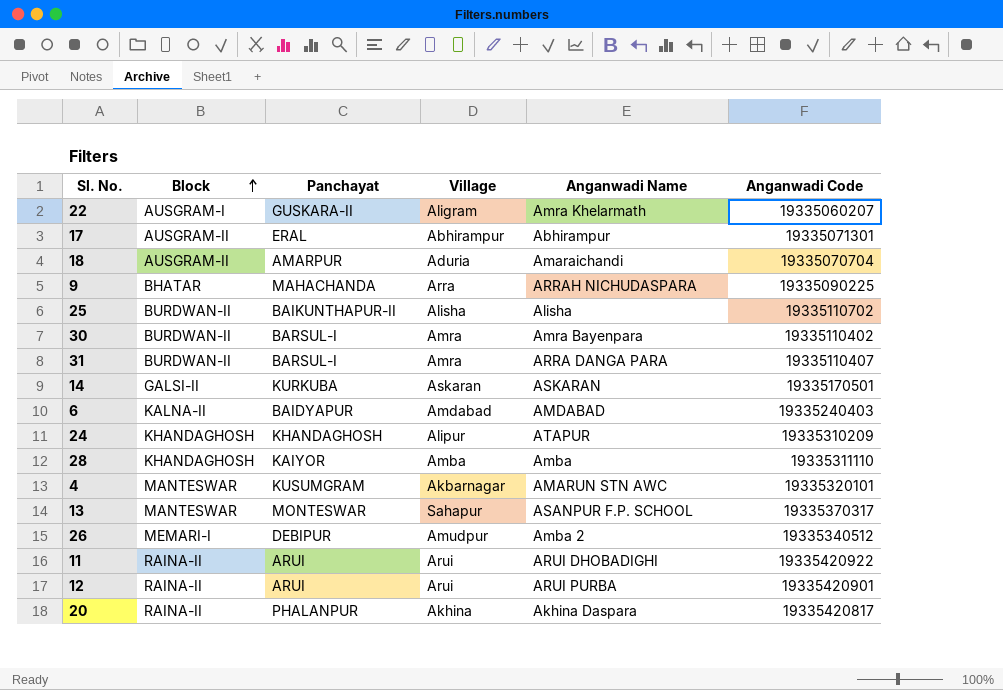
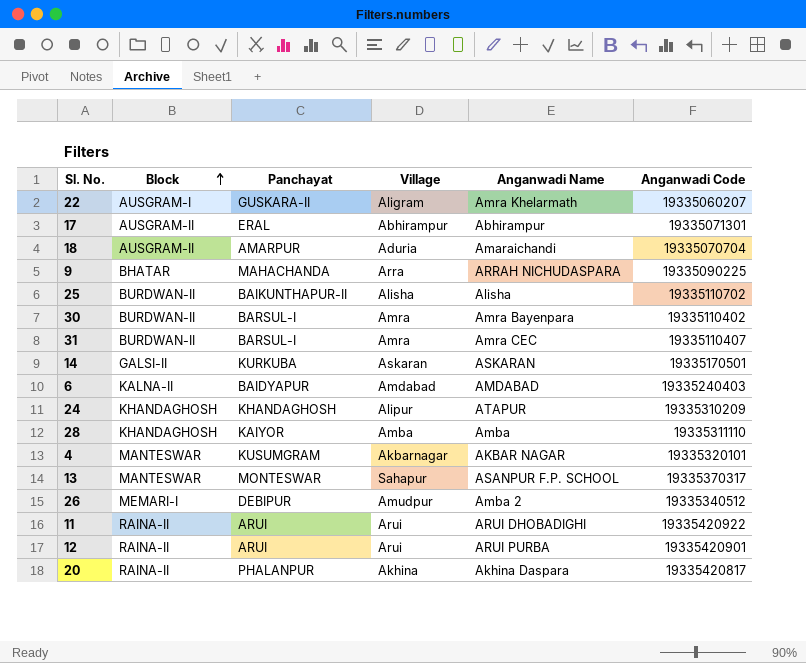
31 | Anganwadi Name: ARRA DANGA PARA -> Amra CEC
4 | Anganwadi Name: AMARUN STN AWC -> AKBAR NAGAR

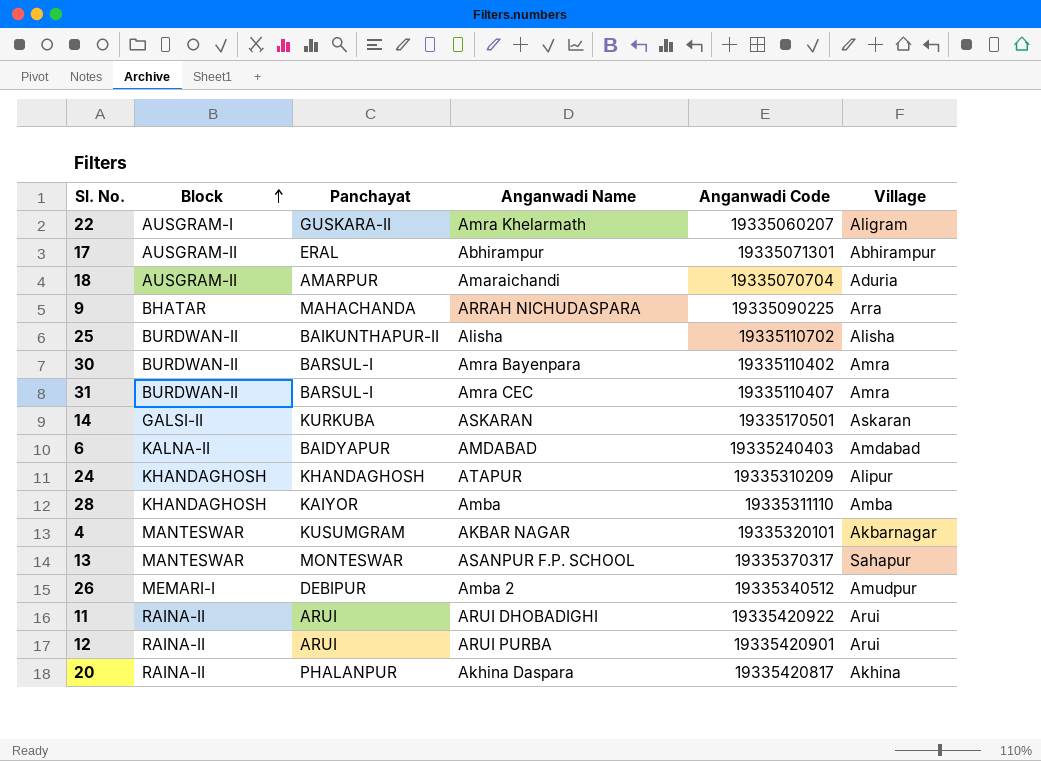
column Village | position: 4 -> 6

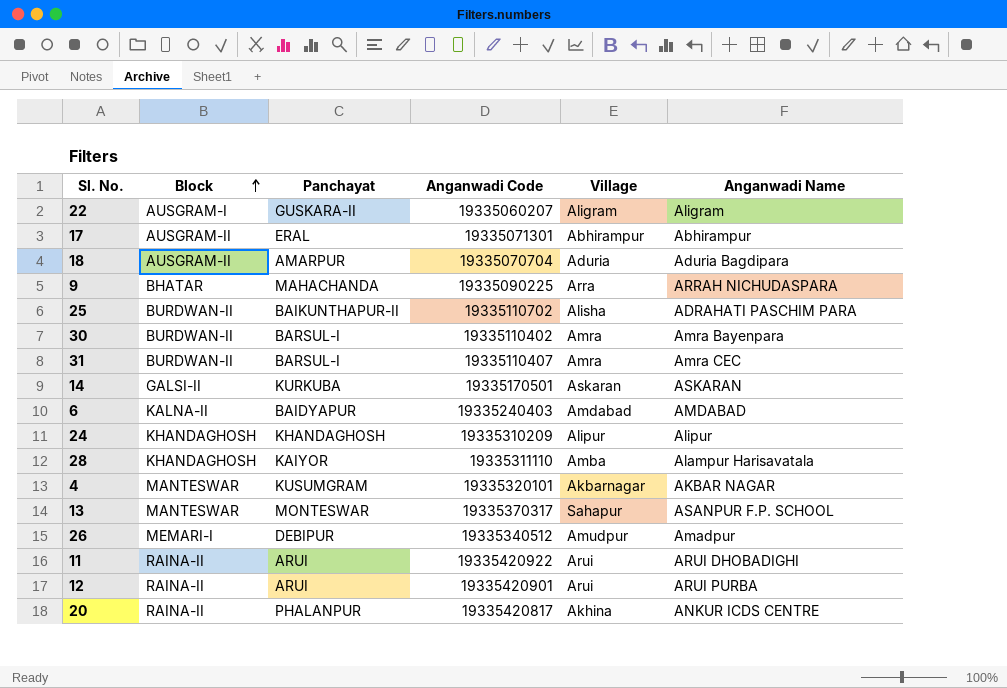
column Anganwadi Name | position: 4 -> 6
22 | Anganwadi Name: Amra Khelarmath -> Aligram
18 | Anganwadi Name: Amaraichandi -> Aduria Bagdipara
25 | Anganwadi Name: Alisha -> ADRAHATI PASCHIM PARA
24 | Anganwadi Name: ATAPUR -> Alipur
28 | Anganwadi Name: Amba -> Alampur Harisavatala
26 | Anganwadi Name: Amba 2 -> Amadpur
20 | Anganwadi Name: Akhina Daspara -> ANKUR ICDS CENTRE

